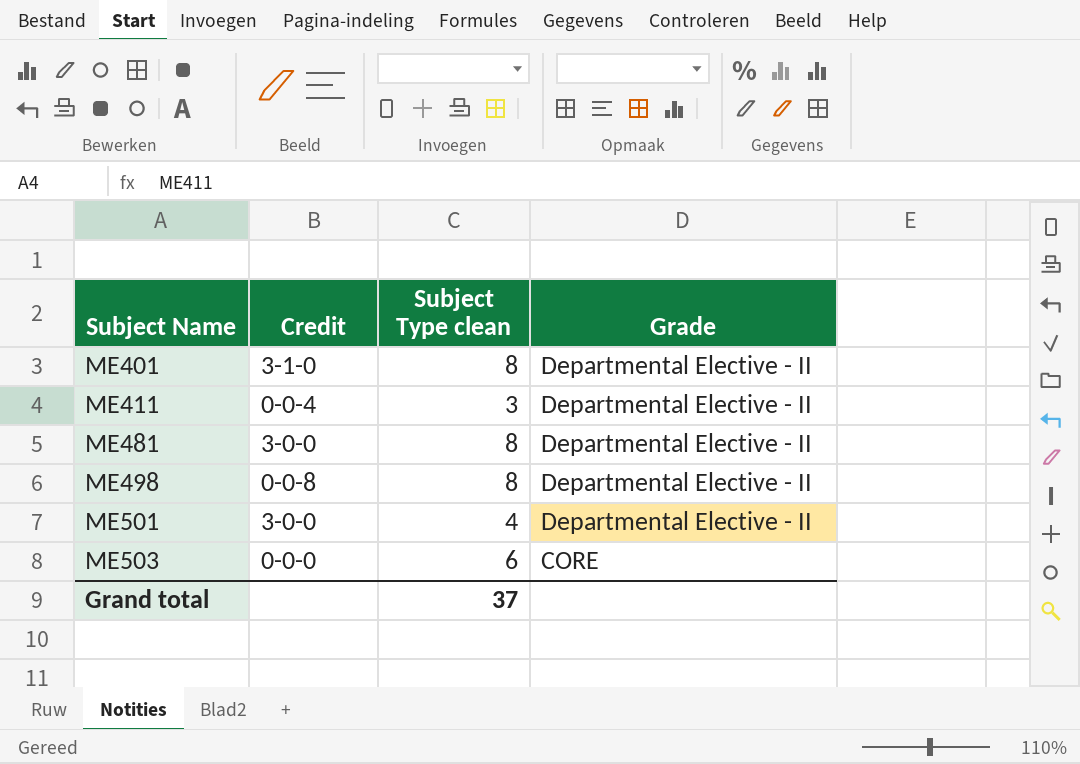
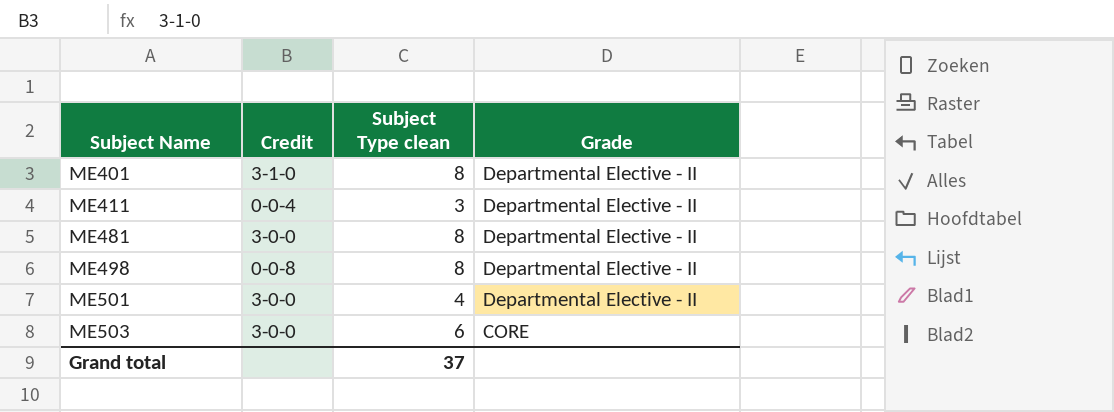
ME503 | Credit: 0-0-0 -> 3-0-0

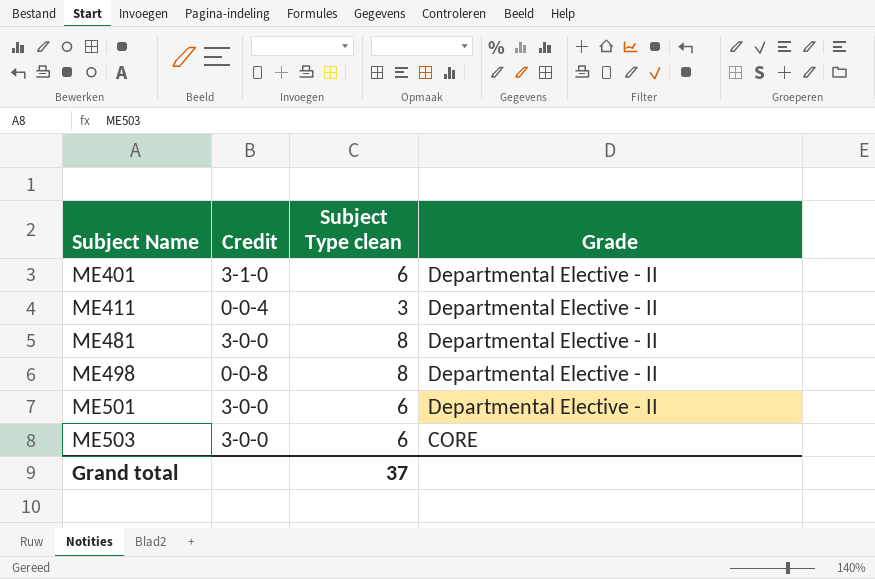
ME401 | Subject Type clean: 8 -> 6
ME501 | Subject Type clean: 4 -> 6

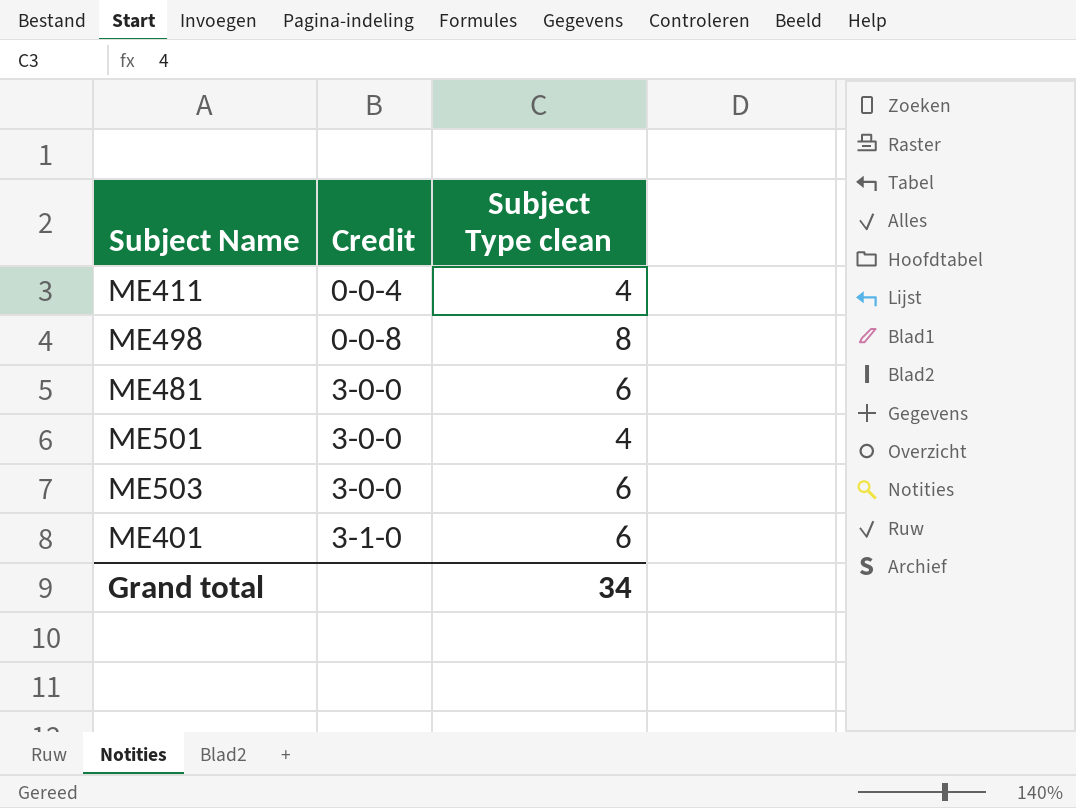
row order: Subject Name ascending -> Credit ascending
column Grade | position: 4 -> none
ME411 | Subject Type clean: 3 -> 4
ME481 | Subject Type clean: 8 -> 6
ME501 | Subject Type clean: 6 -> 4
Grand total | Subject Type clean: 37 -> 34

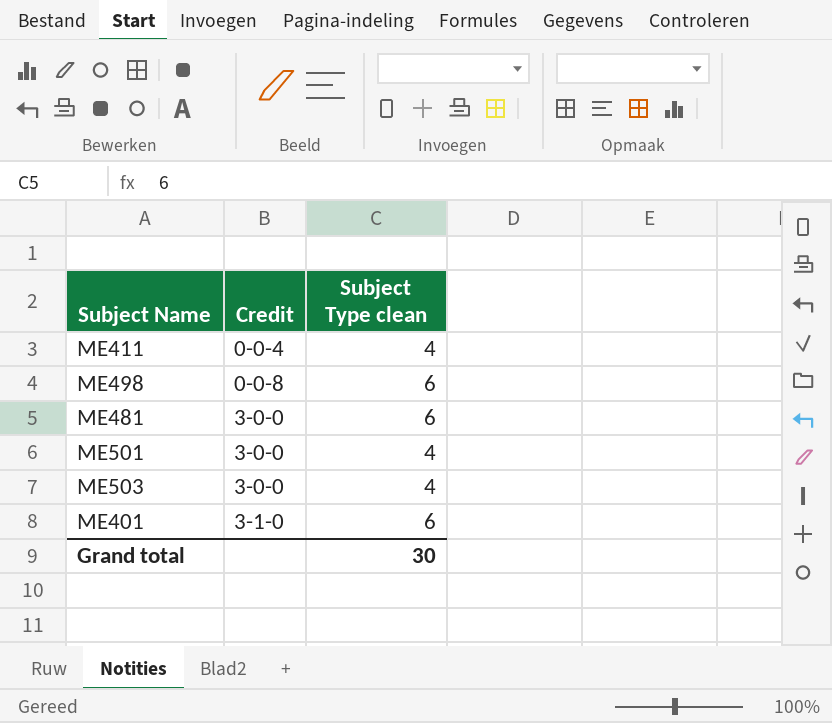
ME498 | Subject Type clean: 8 -> 6
ME503 | Subject Type clean: 6 -> 4
Grand total | Subject Type clean: 34 -> 30

